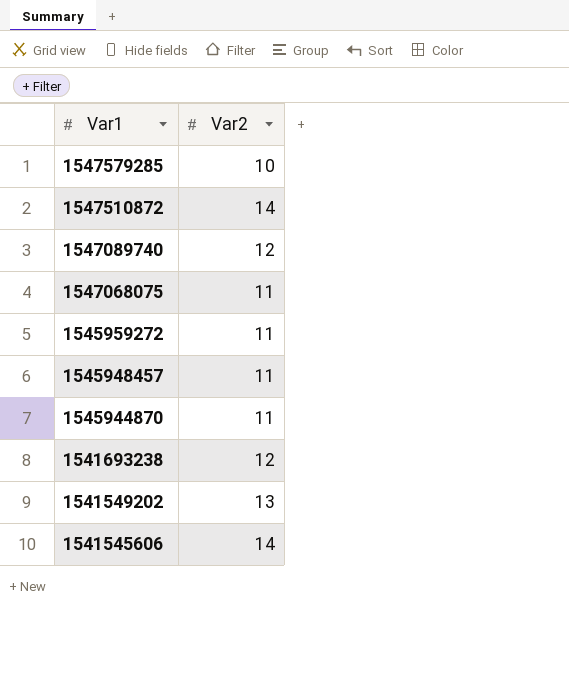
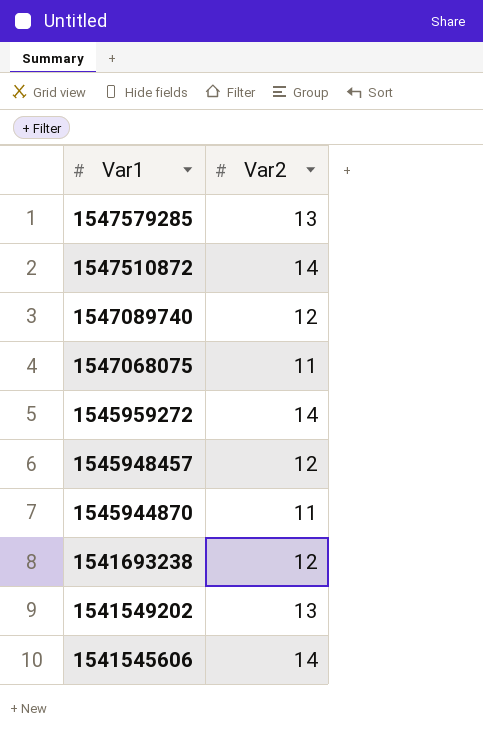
1547579285 | Var2: 10 -> 13
1545959272 | Var2: 11 -> 14
1545948457 | Var2: 11 -> 12

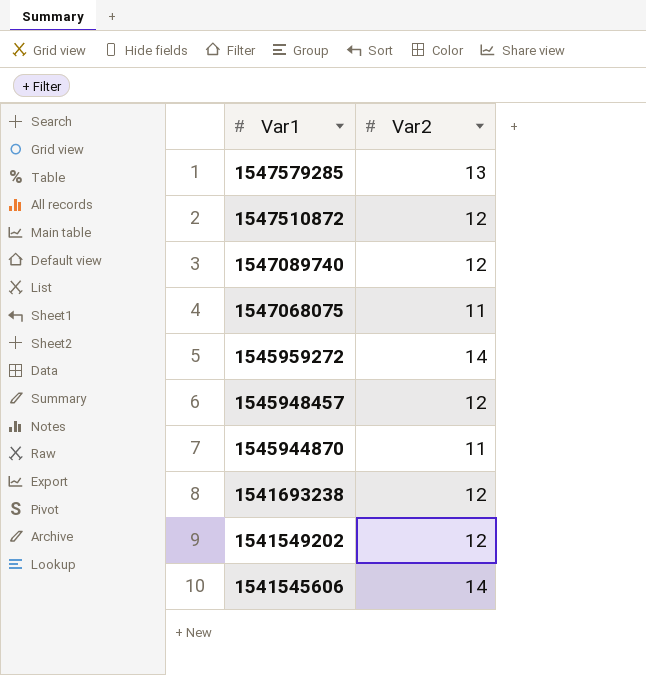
1547510872 | Var2: 14 -> 12
1541549202 | Var2: 13 -> 12

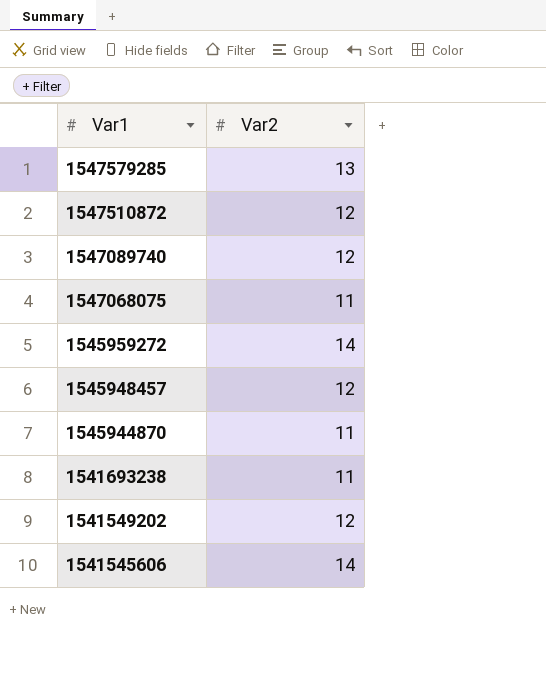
1541693238 | Var2: 12 -> 11

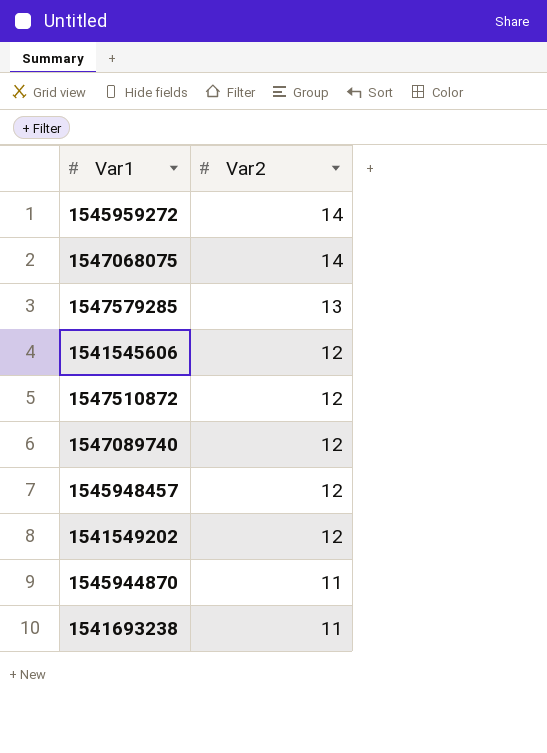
row order: Var1 descending -> Var2 descending
1547068075 | Var2: 11 -> 14
1541545606 | Var2: 14 -> 12

